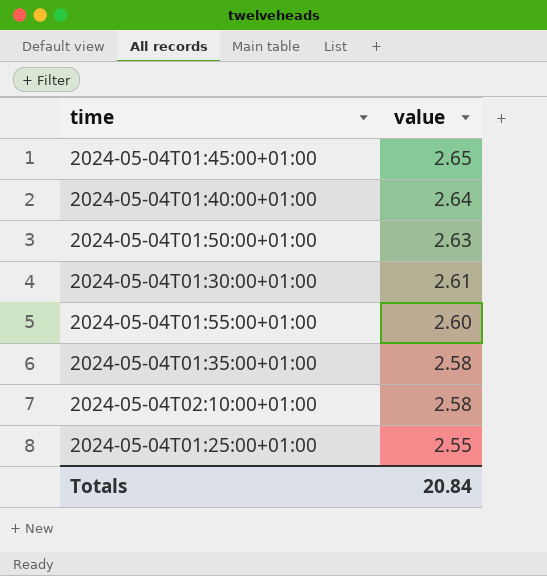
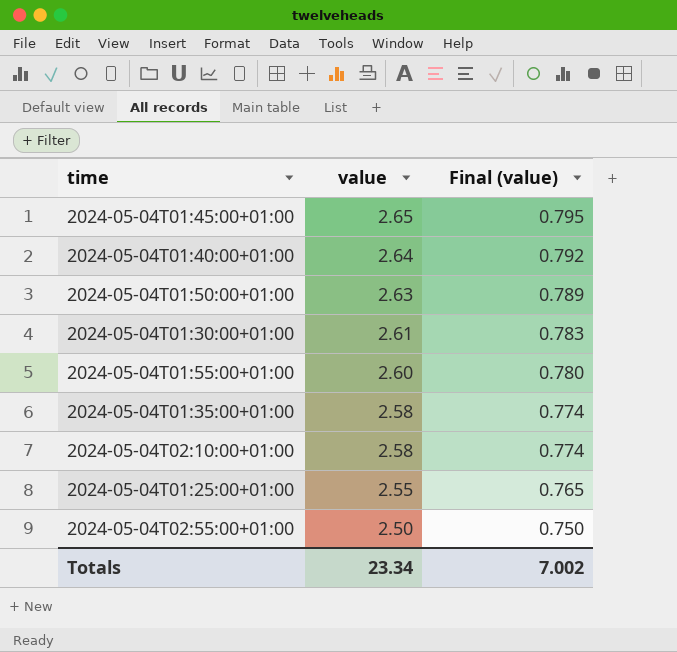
column Final (value) | formula: none -> [value] * 0.3
row 2024-05-04T02:55:00+01:00: none -> 2.50 | 0.750
Totals | value: 20.84 -> 23.34

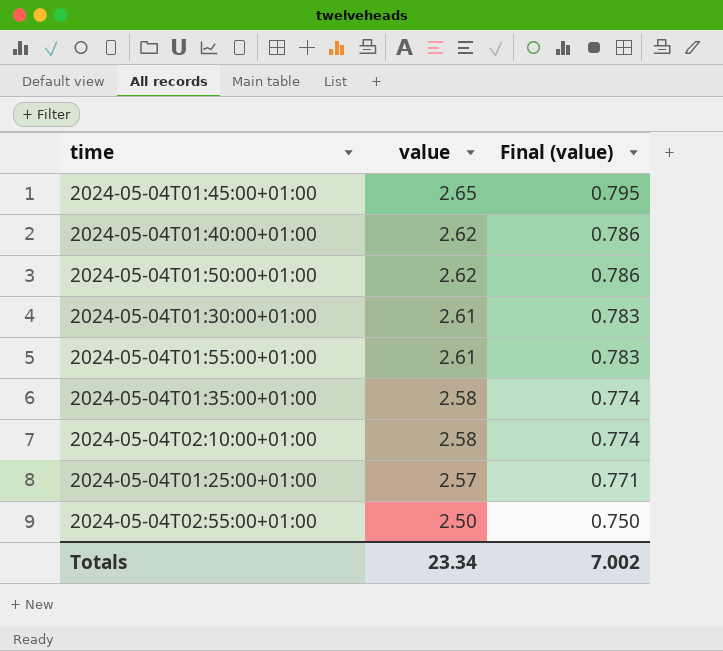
2024-05-04T01:40:00+01:00 | value: 2.64 -> 2.62
2024-05-04T01:40:00+01:00 | Final (value): 0.792 -> 0.786
2024-05-04T01:50:00+01:00 | value: 2.63 -> 2.62
2024-05-04T01:50:00+01:00 | Final (value): 0.789 -> 0.786
2024-05-04T01:55:00+01:00 | value: 2.60 -> 2.61
2024-05-04T01:55:00+01:00 | Final (value): 0.780 -> 0.783
2024-05-04T01:25:00+01:00 | value: 2.55 -> 2.57
2024-05-04T01:25:00+01:00 | Final (value): 0.765 -> 0.771

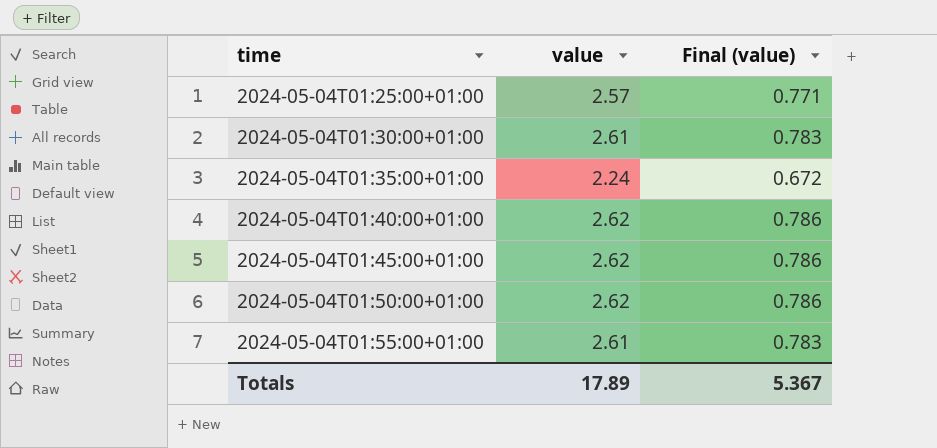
row order: value descending -> time ascending
row 2024-05-04T02:10:00+01:00: 2.58 | 0.774 -> none
row 2024-05-04T02:55:00+01:00: 2.50 | 0.750 -> none
2024-05-04T01:35:00+01:00 | value: 2.58 -> 2.24
2024-05-04T01:35:00+01:00 | Final (value): 0.774 -> 0.672
2024-05-04T01:45:00+01:00 | value: 2.65 -> 2.62
2024-05-04T01:45:00+01:00 | Final (value): 0.795 -> 0.786
Totals | value: 23.34 -> 17.89
Totals | Final (value): 7.002 -> 5.367

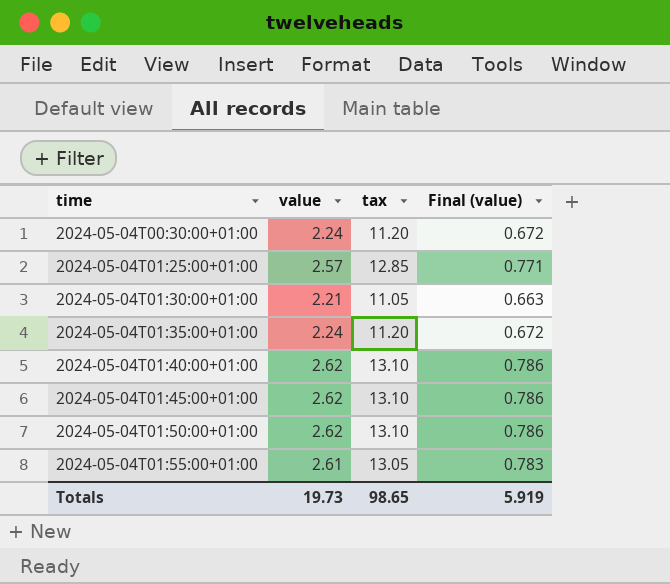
column tax | formula: none -> [value] * 5
row 2024-05-04T00:30:00+01:00: none -> 2.24 | 11.20 | 0.672
2024-05-04T01:30:00+01:00 | value: 2.61 -> 2.21
2024-05-04T01:30:00+01:00 | Final (value): 0.783 -> 0.663
Totals | value: 17.89 -> 19.73
Totals | Final (value): 5.367 -> 5.919

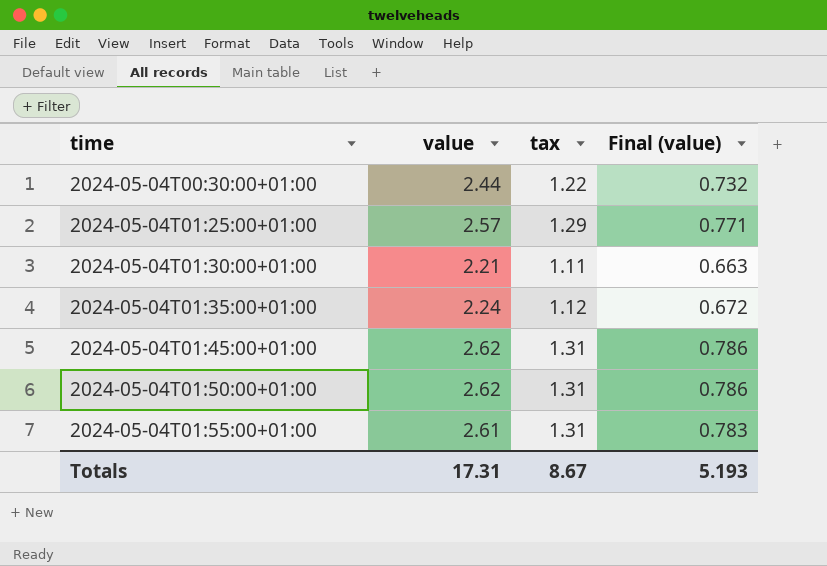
column tax | formula: [value] * 5 -> [value] * 0.5
row 2024-05-04T01:40:00+01:00: 2.62 | 13.10 | 0.786 -> none
2024-05-04T00:30:00+01:00 | value: 2.24 -> 2.44
2024-05-04T00:30:00+01:00 | Final (value): 0.672 -> 0.732
Totals | value: 19.73 -> 17.31
Totals | tax: 98.65 -> 8.67
Totals | Final (value): 5.919 -> 5.193

